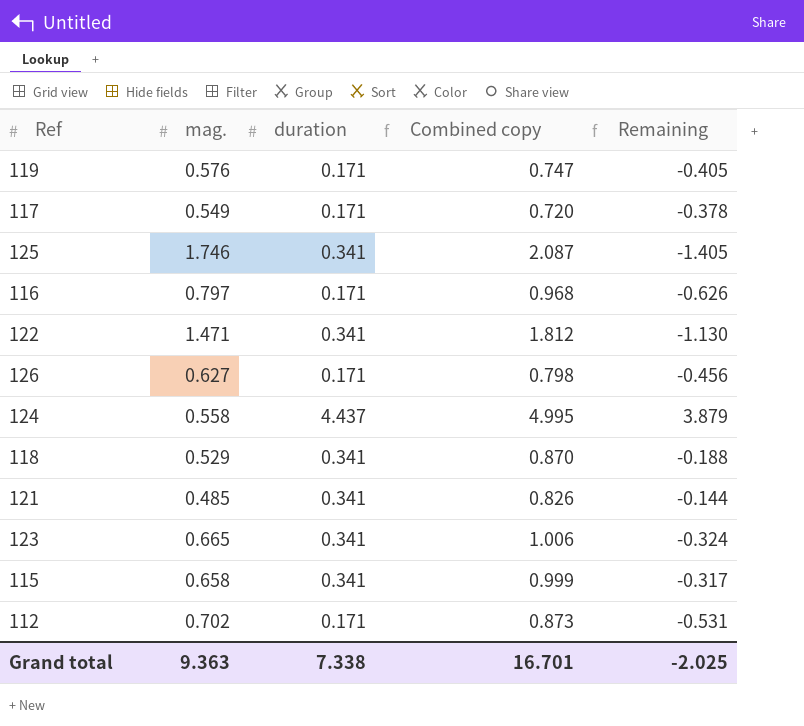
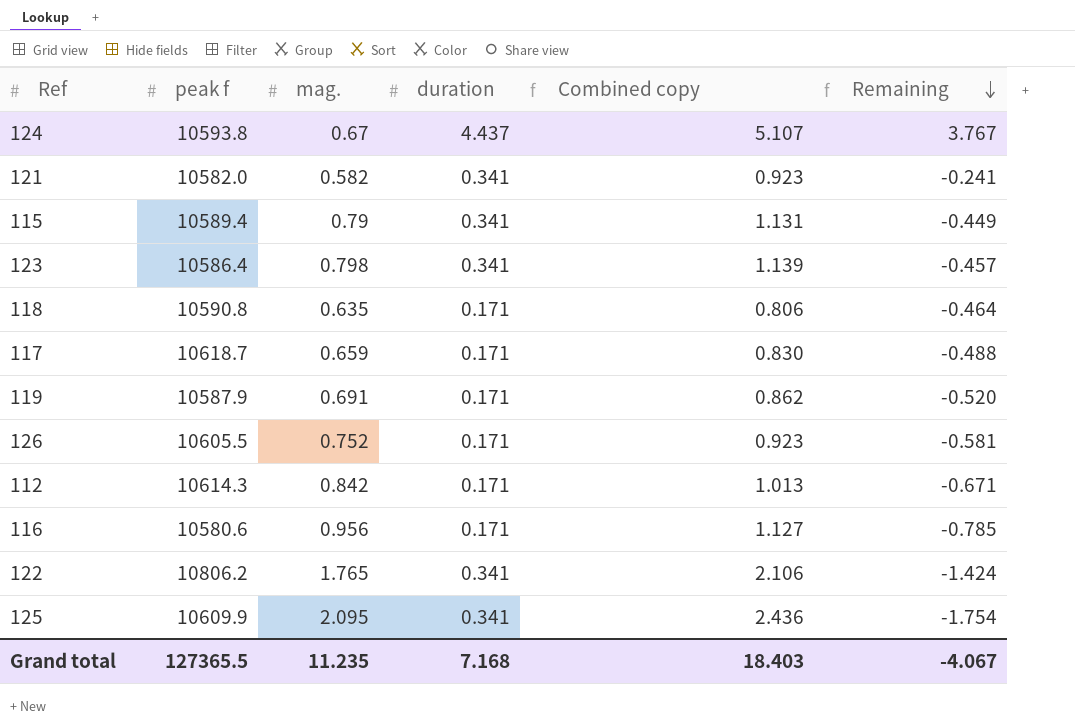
row order: none -> Remaining descending
column peak f | position: none -> 2
124 | mag.: 0.558 -> 0.67
124 | Combined copy: 4.995 -> 5.107
124 | Remaining: 3.879 -> 3.767
121 | mag.: 0.485 -> 0.582
121 | Combined copy: 0.826 -> 0.923
121 | Remaining: -0.144 -> -0.241
115 | mag.: 0.658 -> 0.79
115 | Combined copy: 0.999 -> 1.131
115 | Remaining: -0.317 -> -0.449
123 | mag.: 0.665 -> 0.798
123 | Combined copy: 1.006 -> 1.139
123 | Remaining: -0.324 -> -0.457
118 | mag.: 0.529 -> 0.635
118 | duration: 0.341 -> 0.171
118 | Combined copy: 0.870 -> 0.806
118 | Remaining: -0.188 -> -0.464
117 | mag.: 0.549 -> 0.659
117 | Combined copy: 0.720 -> 0.830
117 | Remaining: -0.378 -> -0.488
119 | mag.: 0.576 -> 0.691
119 | Combined copy: 0.747 -> 0.862
119 | Remaining: -0.405 -> -0.520
126 | mag.: 0.627 -> 0.752
126 | Combined copy: 0.798 -> 0.923
126 | Remaining: -0.456 -> -0.581
112 | mag.: 0.702 -> 0.842
112 | Combined copy: 0.873 -> 1.013
112 | Remaining: -0.531 -> -0.671
116 | mag.: 0.797 -> 0.956
116 | Combined copy: 0.968 -> 1.127
116 | Remaining: -0.626 -> -0.785
122 | mag.: 1.471 -> 1.765
122 | Combined copy: 1.812 -> 2.106
122 | Remaining: -1.130 -> -1.424
125 | mag.: 1.746 -> 2.095
125 | Combined copy: 2.087 -> 2.436
125 | Remaining: -1.405 -> -1.754
Grand total | mag.: 9.363 -> 11.235
Grand total | duration: 7.338 -> 7.168
Grand total | Combined copy: 16.701 -> 18.403
Grand total | Remaining: -2.025 -> -4.067

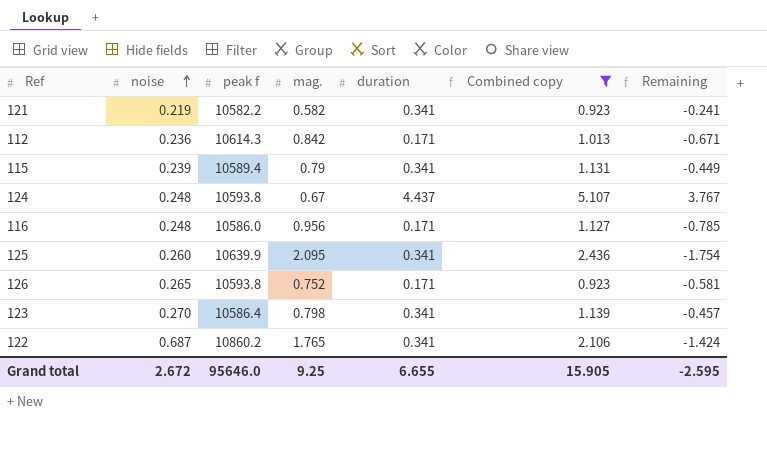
filter: none -> Combined copy >= 0.923
row order: Remaining descending -> noise ascending
column noise | position: none -> 2
121 | peak f: 10582.0 -> 10582.2
116 | peak f: 10580.6 -> 10586.0
125 | peak f: 10609.9 -> 10639.9
126 | peak f: 10605.5 -> 10593.8
122 | peak f: 10806.2 -> 10860.2
Grand total | peak f: 127365.5 -> 95646.0
Grand total | mag.: 11.235 -> 9.25
Grand total | duration: 7.168 -> 6.655
Grand total | Combined copy: 18.403 -> 15.905
Grand total | Remaining: -4.067 -> -2.595

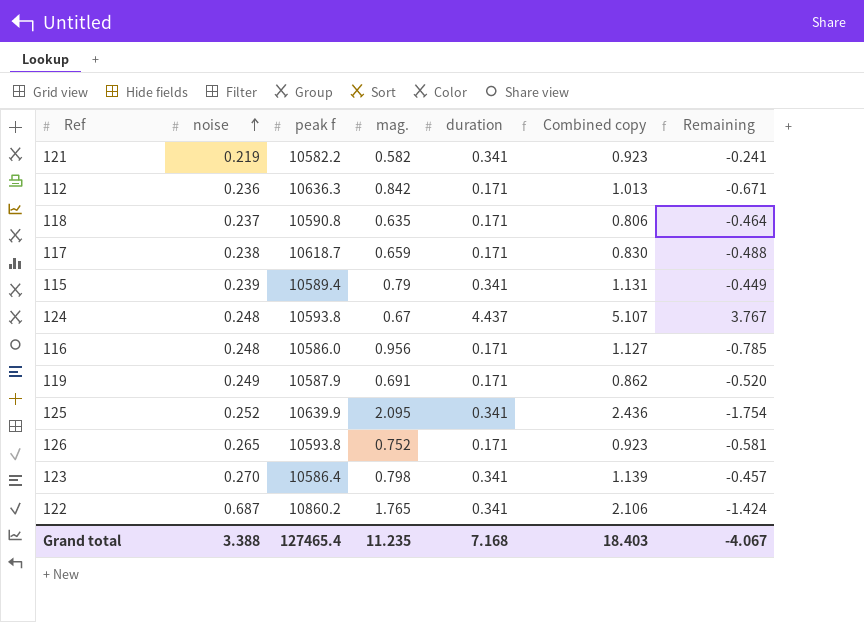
filter: Combined copy >= 0.923 -> none
112 | peak f: 10614.3 -> 10636.3
125 | noise: 0.260 -> 0.252
Grand total | noise: 2.672 -> 3.388
Grand total | peak f: 95646.0 -> 127465.4
Grand total | mag.: 9.25 -> 11.235
Grand total | duration: 6.655 -> 7.168
Grand total | Combined copy: 15.905 -> 18.403
Grand total | Remaining: -2.595 -> -4.067

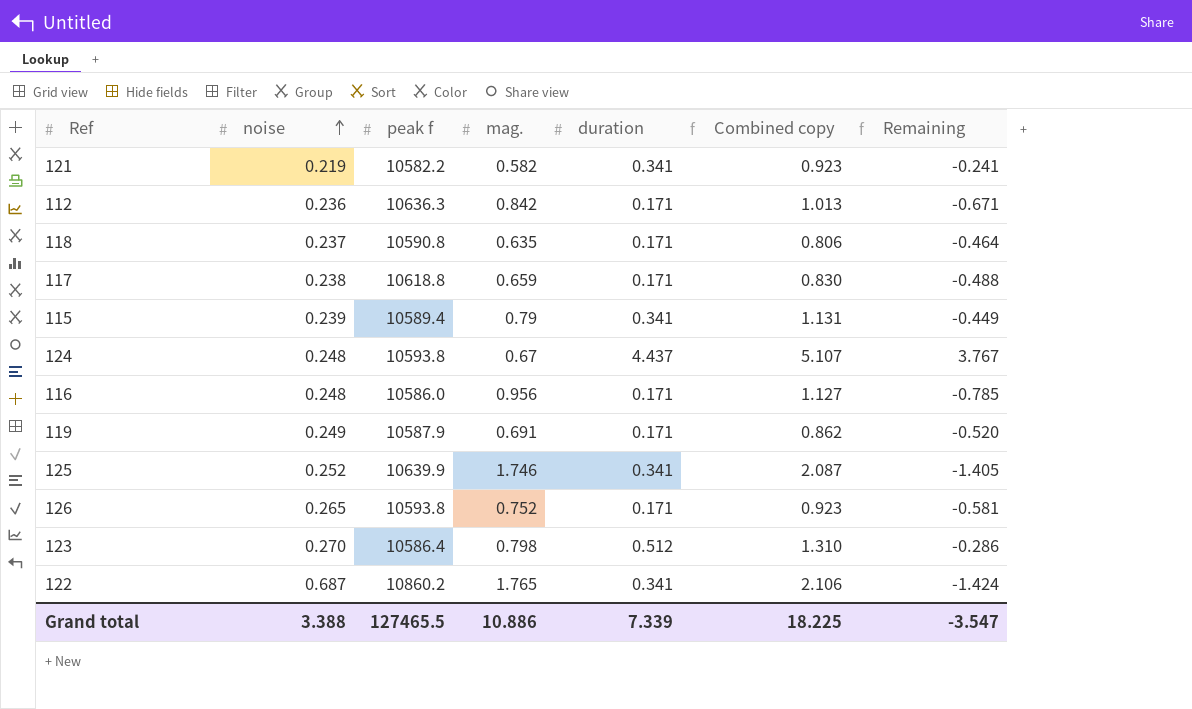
117 | peak f: 10618.7 -> 10618.8
125 | mag.: 2.095 -> 1.746
125 | Combined copy: 2.436 -> 2.087
125 | Remaining: -1.754 -> -1.405
123 | duration: 0.341 -> 0.512
123 | Combined copy: 1.139 -> 1.310
123 | Remaining: -0.457 -> -0.286
Grand total | peak f: 127465.4 -> 127465.5
Grand total | mag.: 11.235 -> 10.886
Grand total | duration: 7.168 -> 7.339
Grand total | Combined copy: 18.403 -> 18.225
Grand total | Remaining: -4.067 -> -3.547

